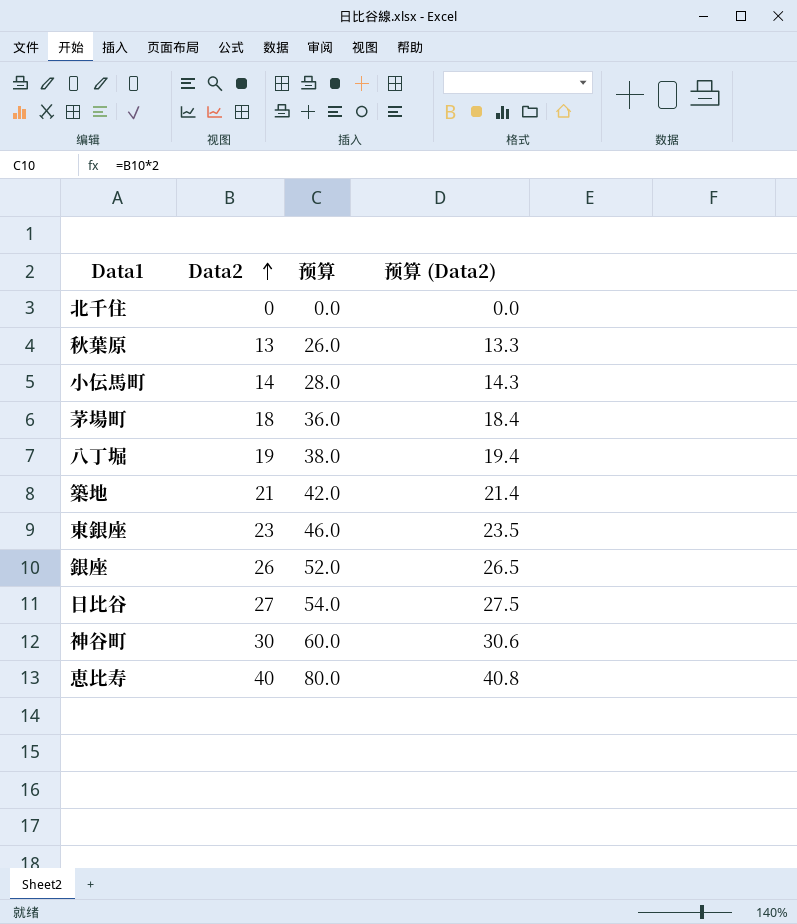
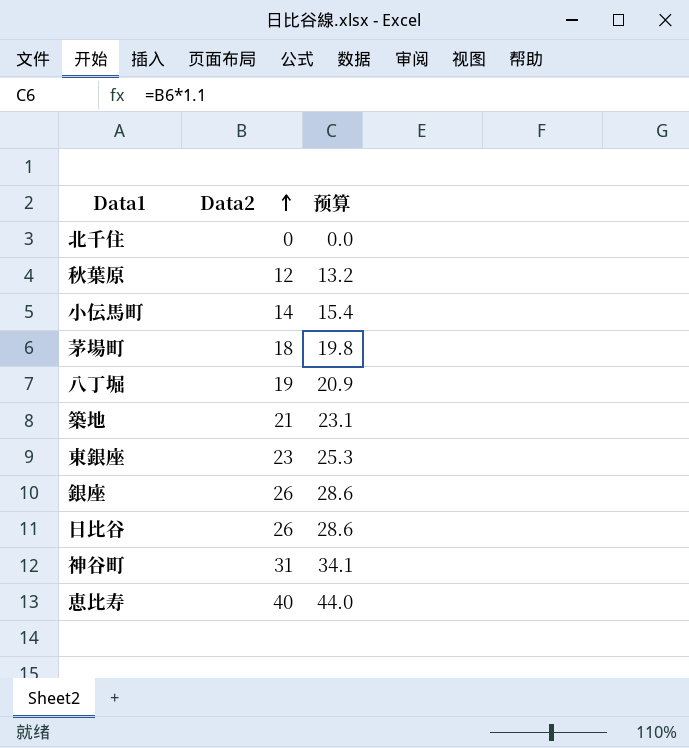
column 预算 (Data2) | formula: [Data2] * 1.02 -> none
column 预算 | formula: [Data2] * 2 -> [Data2] * 1.1
秋葉原 | Data2: 13 -> 12
日比谷 | Data2: 27 -> 26
神谷町 | Data2: 30 -> 31

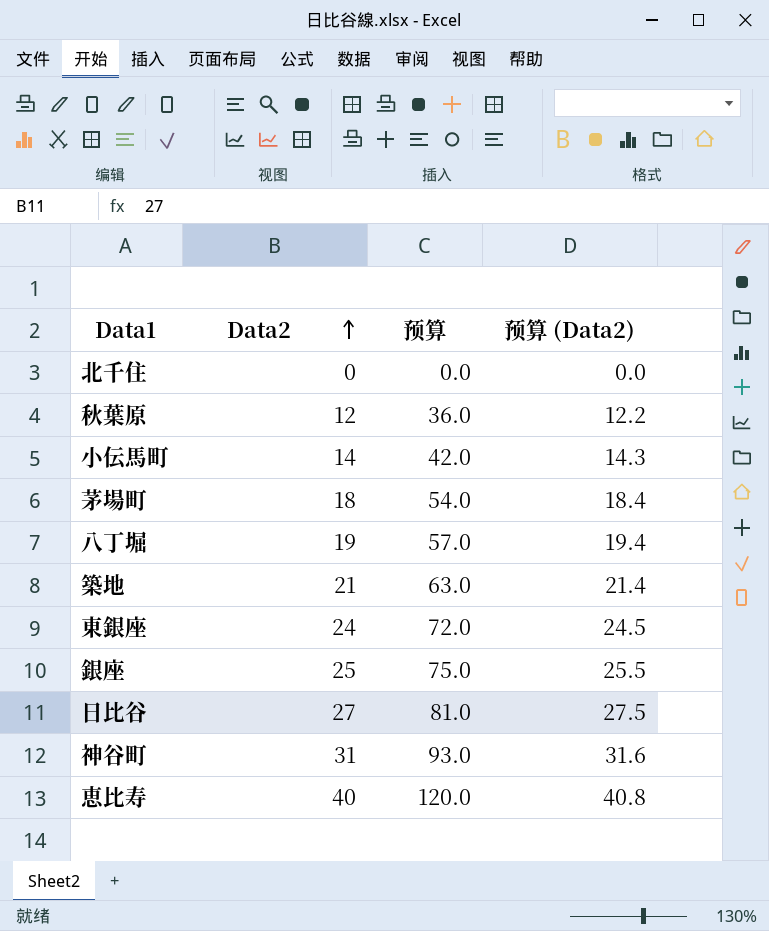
column 预算 | formula: [Data2] * 1.1 -> [Data2] * 3
column 预算 (Data2) | formula: none -> [Data2] * 1.02
東銀座 | Data2: 23 -> 24
銀座 | Data2: 26 -> 25
日比谷 | Data2: 26 -> 27

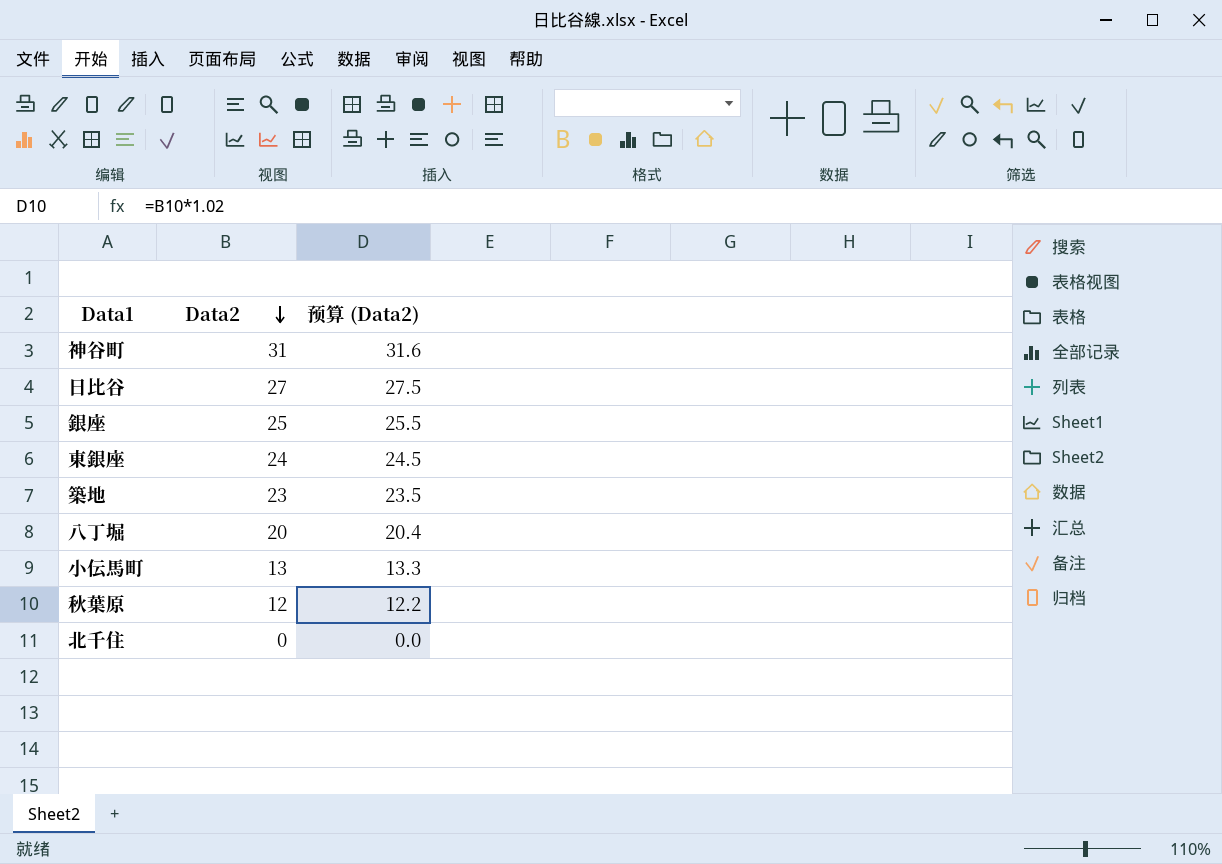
row order: Data2 ascending -> Data2 descending
column 预算 | formula: [Data2] * 3 -> none
row 茅場町: 18 | 54.0 | 18.4 -> none
row 恵比寿: 40 | 120.0 | 40.8 -> none
築地 | Data2: 21 -> 23
築地 | 预算 (Data2): 21.4 -> 23.5
八丁堀 | Data2: 19 -> 20
八丁堀 | 预算 (Data2): 19.4 -> 20.4
小伝馬町 | Data2: 14 -> 13
小伝馬町 | 预算 (Data2): 14.3 -> 13.3

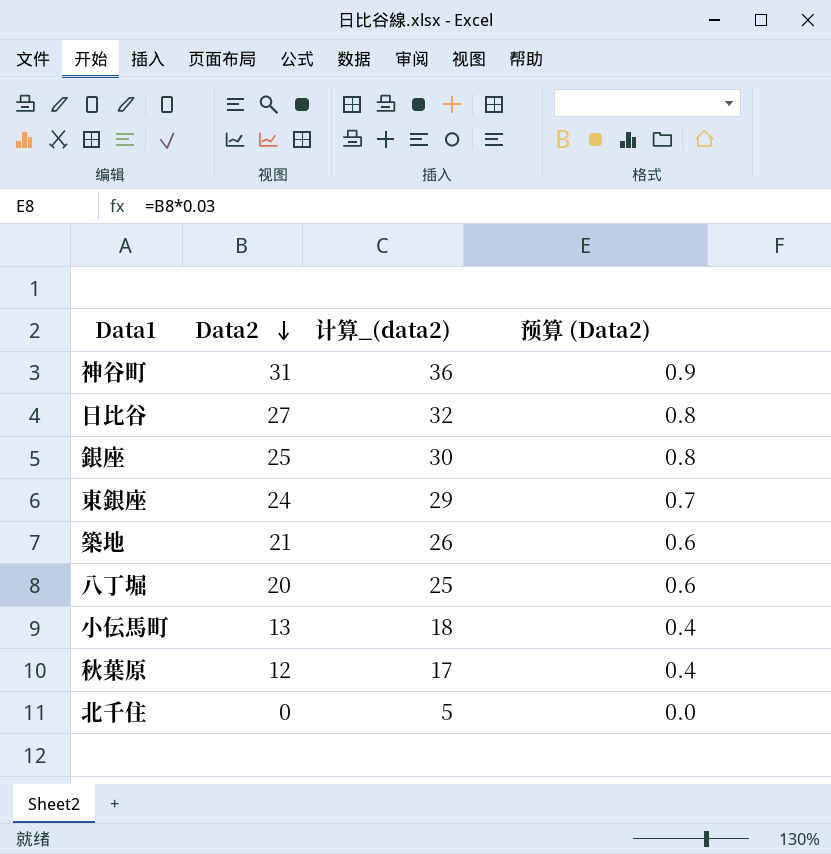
column 计算_(data2) | formula: none -> [Data2] + 5
column 预算 (Data2) | formula: [Data2] * 1.02 -> [Data2] * 0.03
築地 | Data2: 23 -> 21

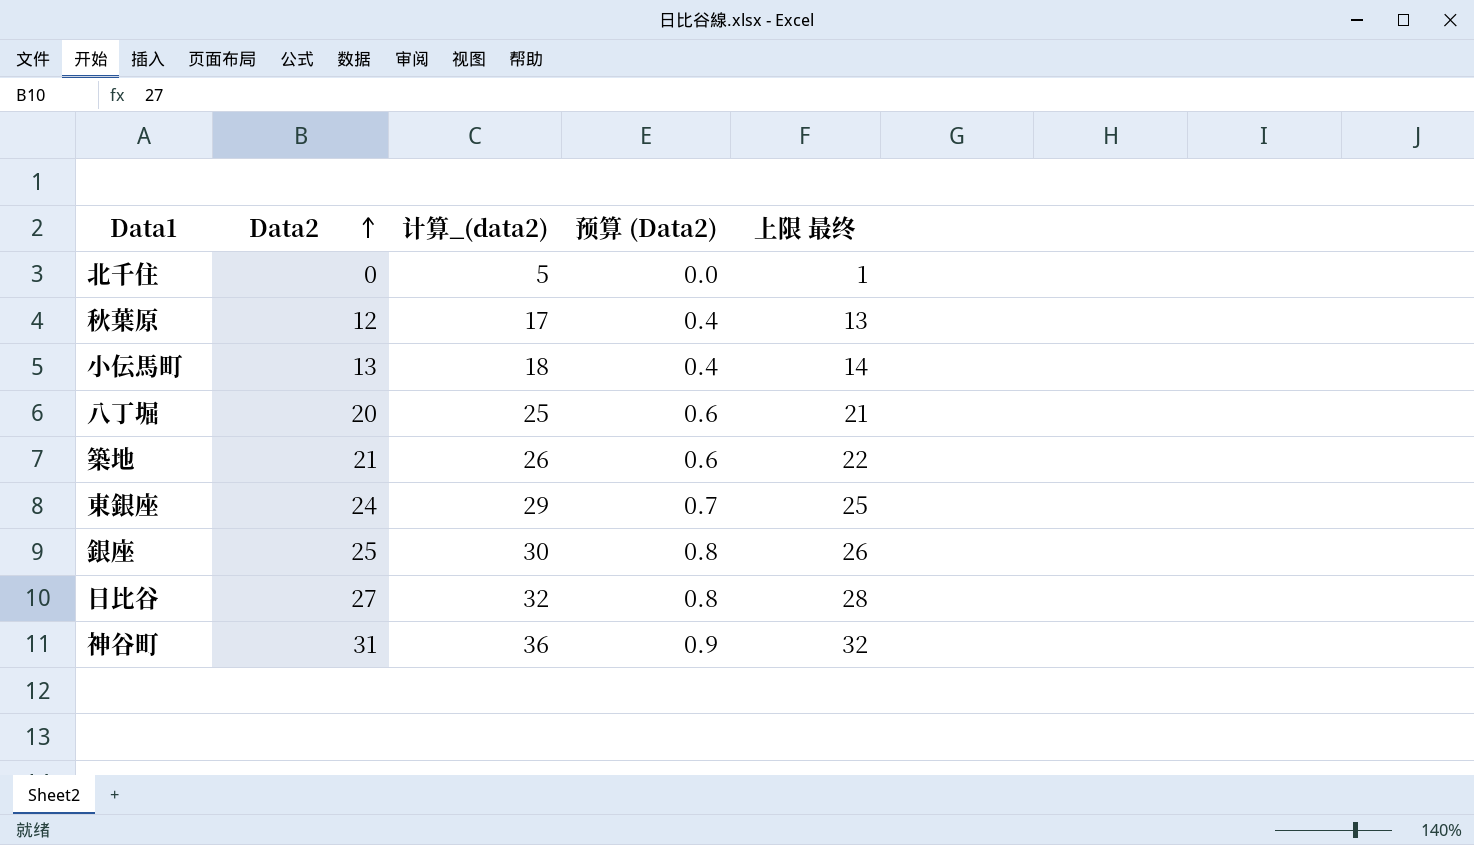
row order: Data2 descending -> Data2 ascending
column 上限 最终 | formula: none -> [Data2] + 1

